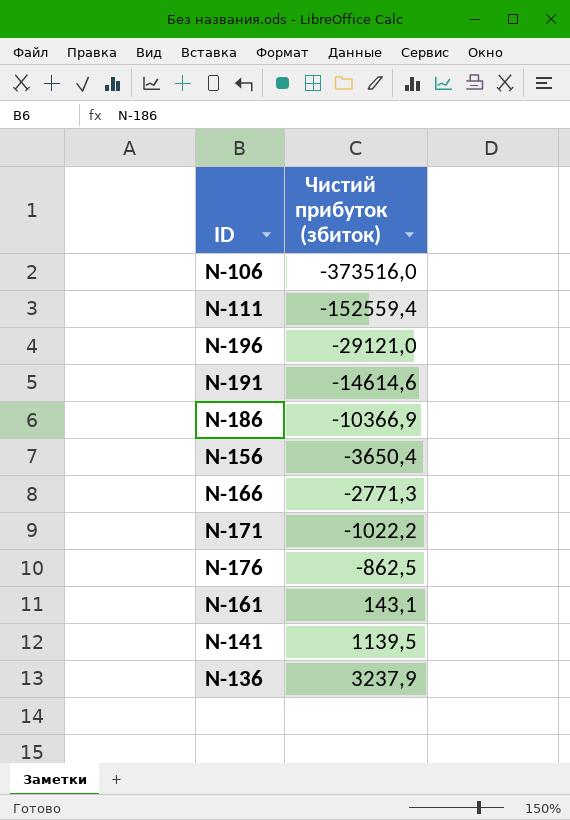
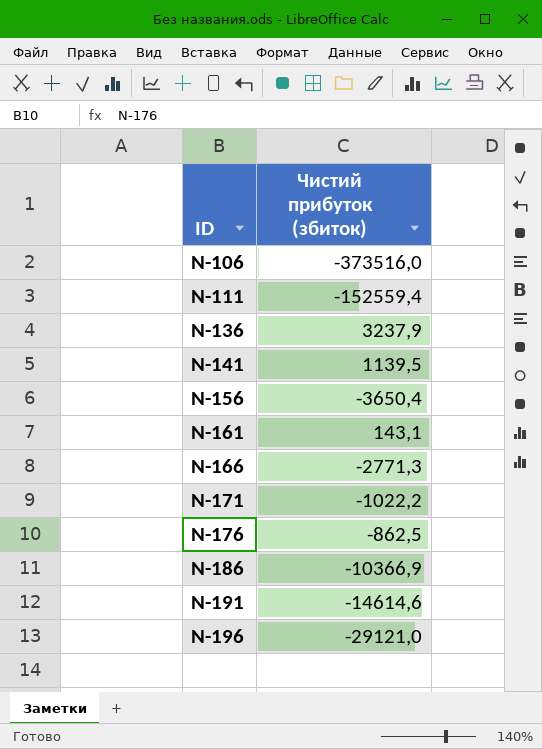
row order: Чистий прибуток (збиток) ascending -> ID ascending

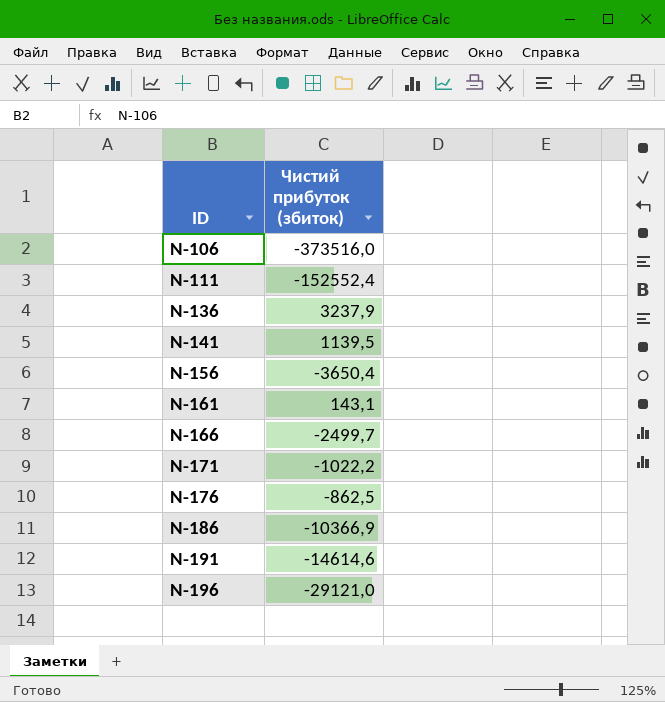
N-111 | Чистий прибуток (збиток): -152559,4 -> -152552,4
N-166 | Чистий прибуток (збиток): -2771,3 -> -2499,7

